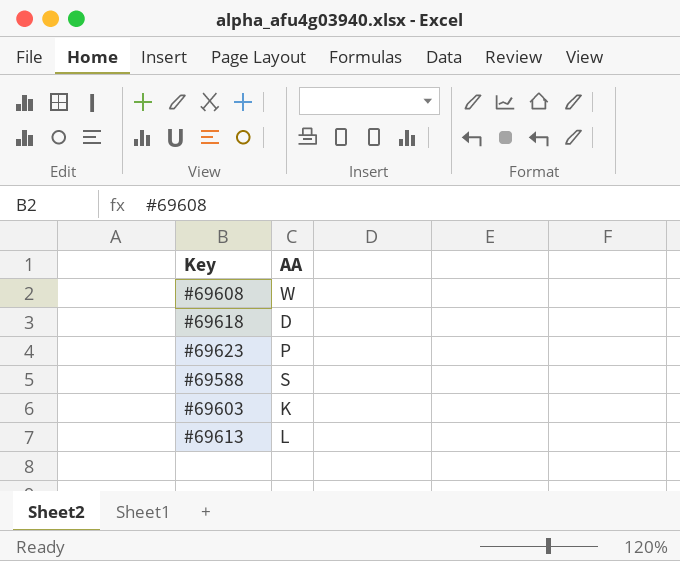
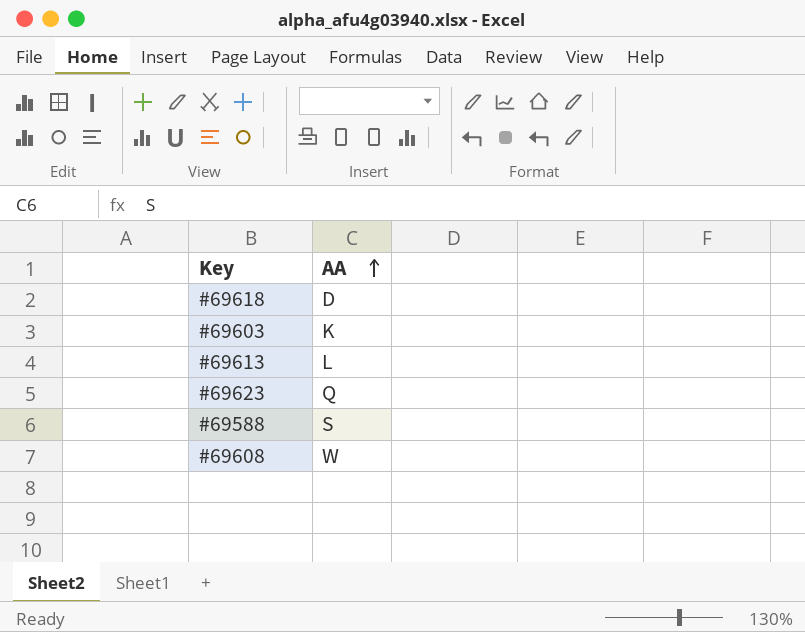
row order: none -> AA ascending
#69623 | AA: P -> Q

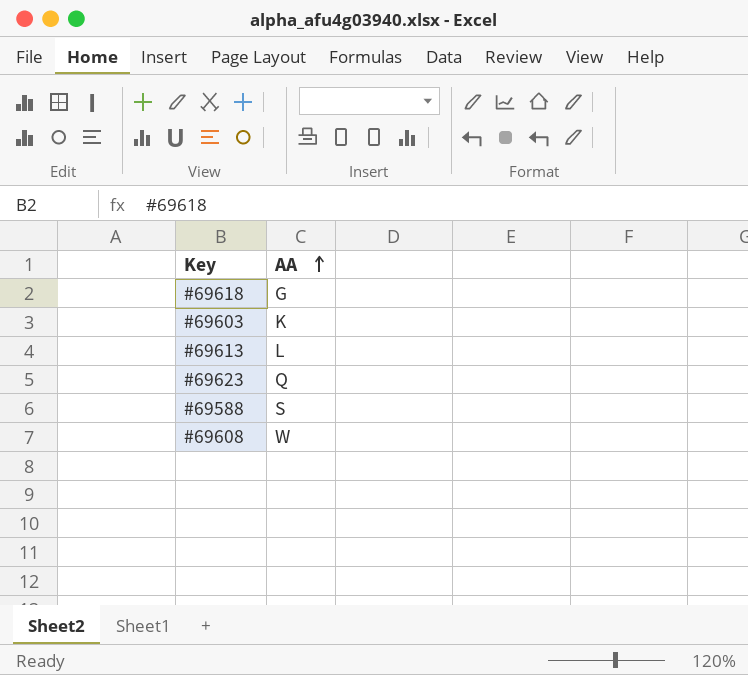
#69618 | AA: D -> G

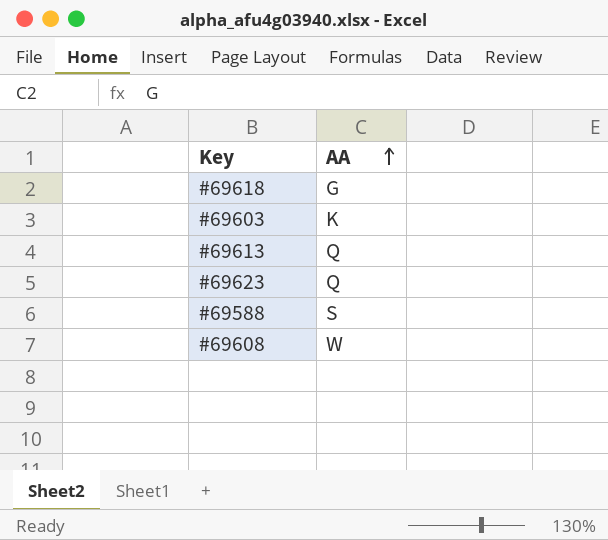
#69613 | AA: L -> Q

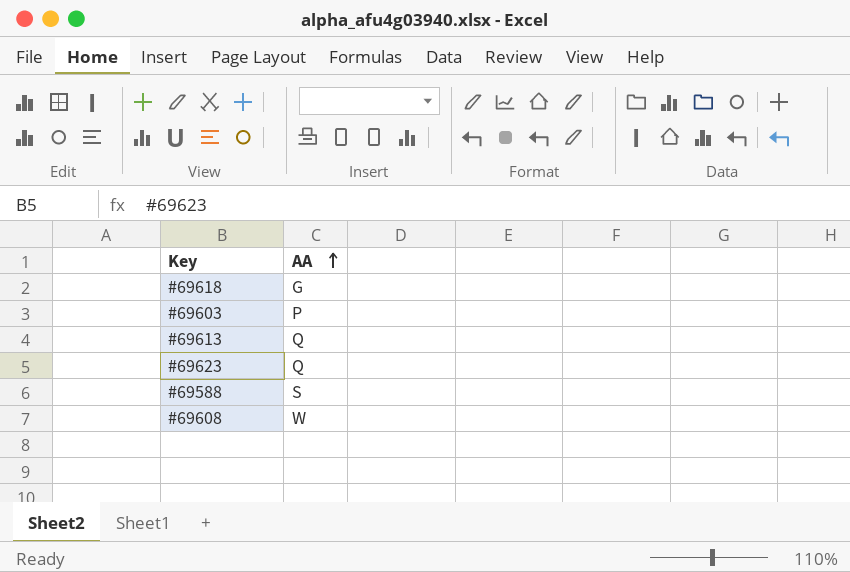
#69603 | AA: K -> P

